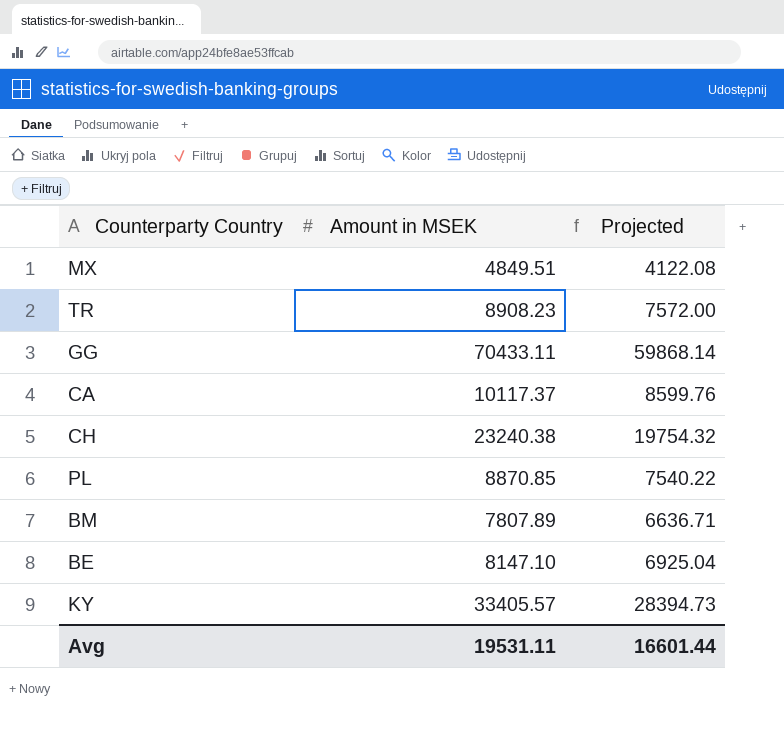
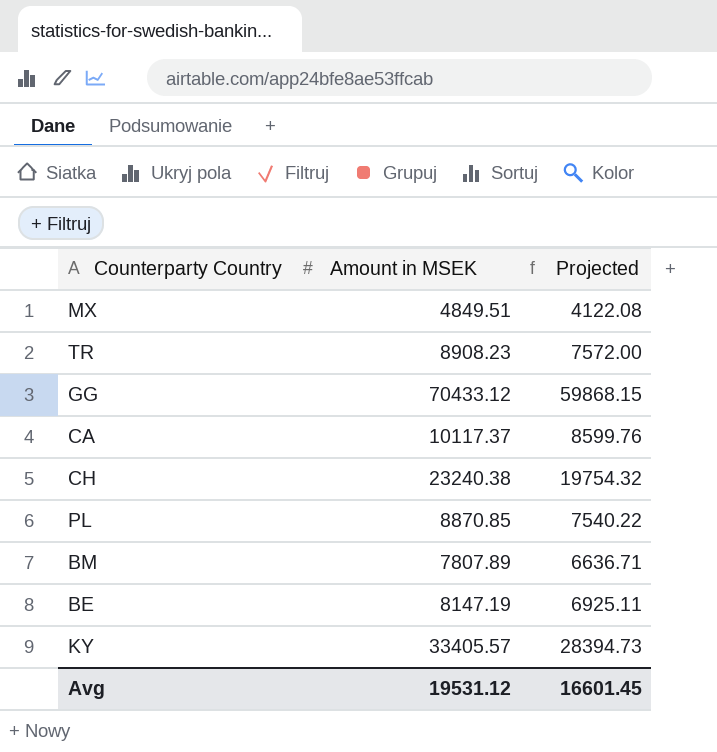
GG | Amount in MSEK: 70433.11 -> 70433.12
GG | Projected: 59868.14 -> 59868.15
BE | Amount in MSEK: 8147.10 -> 8147.19
BE | Projected: 6925.04 -> 6925.11
Avg | Amount in MSEK: 19531.11 -> 19531.12
Avg | Projected: 16601.44 -> 16601.45

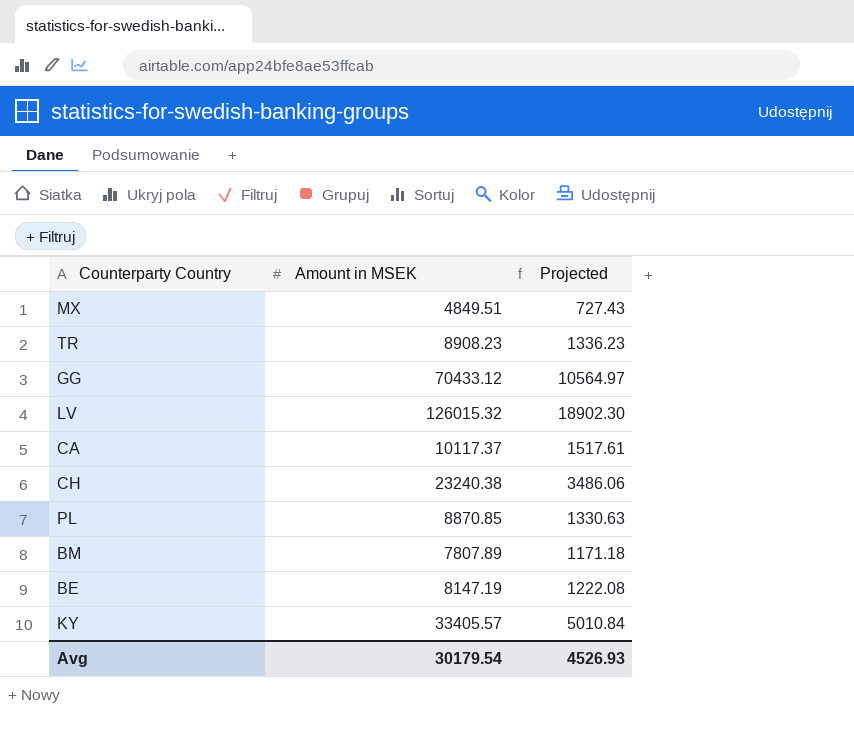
column Projected | formula: [Amount in MSEK] * 0.85 -> [Amount in MSEK] * 0.15
row LV: none -> 126015.32 | 18902.30
Avg | Amount in MSEK: 19531.12 -> 30179.54
Avg | Projected: 16601.45 -> 4526.93

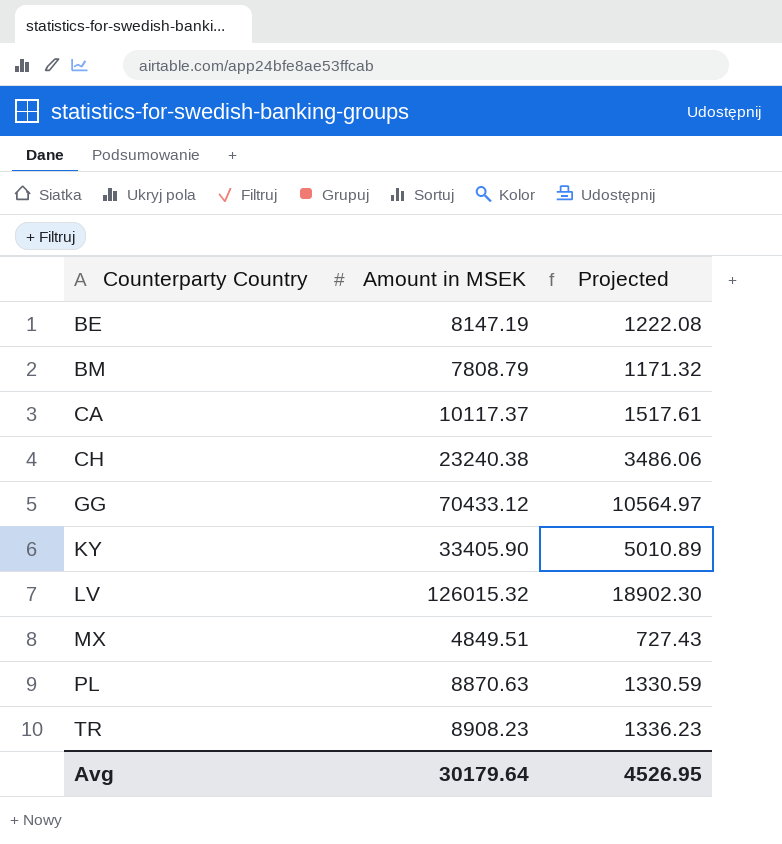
row order: none -> Counterparty Country ascending
BM | Amount in MSEK: 7807.89 -> 7808.79
BM | Projected: 1171.18 -> 1171.32
KY | Amount in MSEK: 33405.57 -> 33405.90
KY | Projected: 5010.84 -> 5010.89
PL | Amount in MSEK: 8870.85 -> 8870.63
PL | Projected: 1330.63 -> 1330.59
Avg | Amount in MSEK: 30179.54 -> 30179.64
Avg | Projected: 4526.93 -> 4526.95

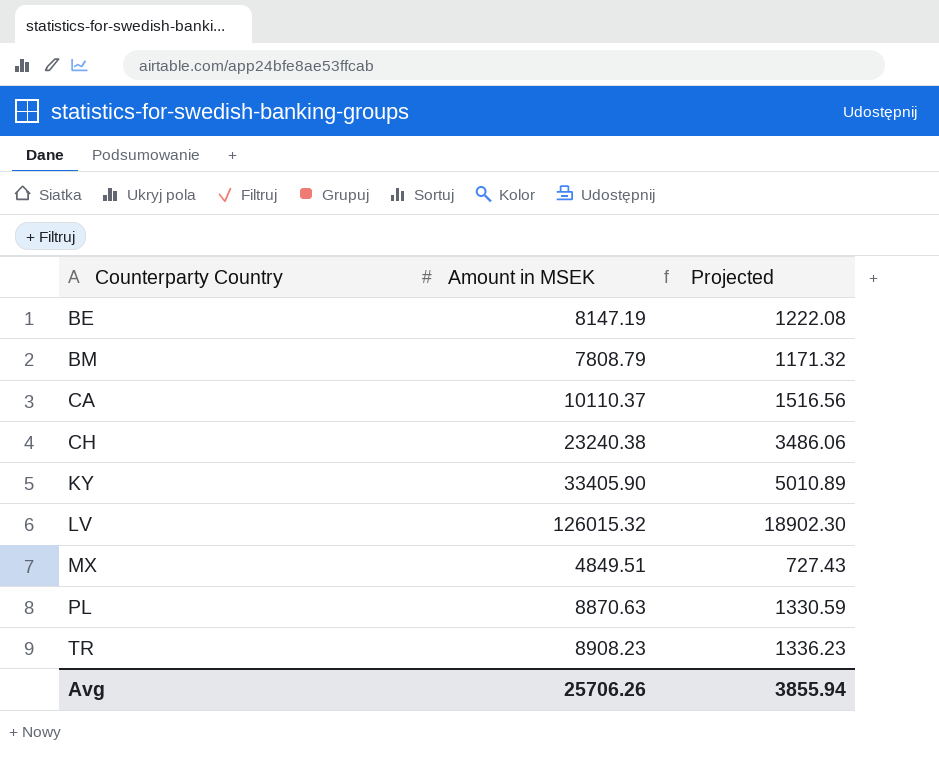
row GG: 70433.12 | 10564.97 -> none
CA | Amount in MSEK: 10117.37 -> 10110.37
CA | Projected: 1517.61 -> 1516.56
Avg | Amount in MSEK: 30179.64 -> 25706.26
Avg | Projected: 4526.95 -> 3855.94

